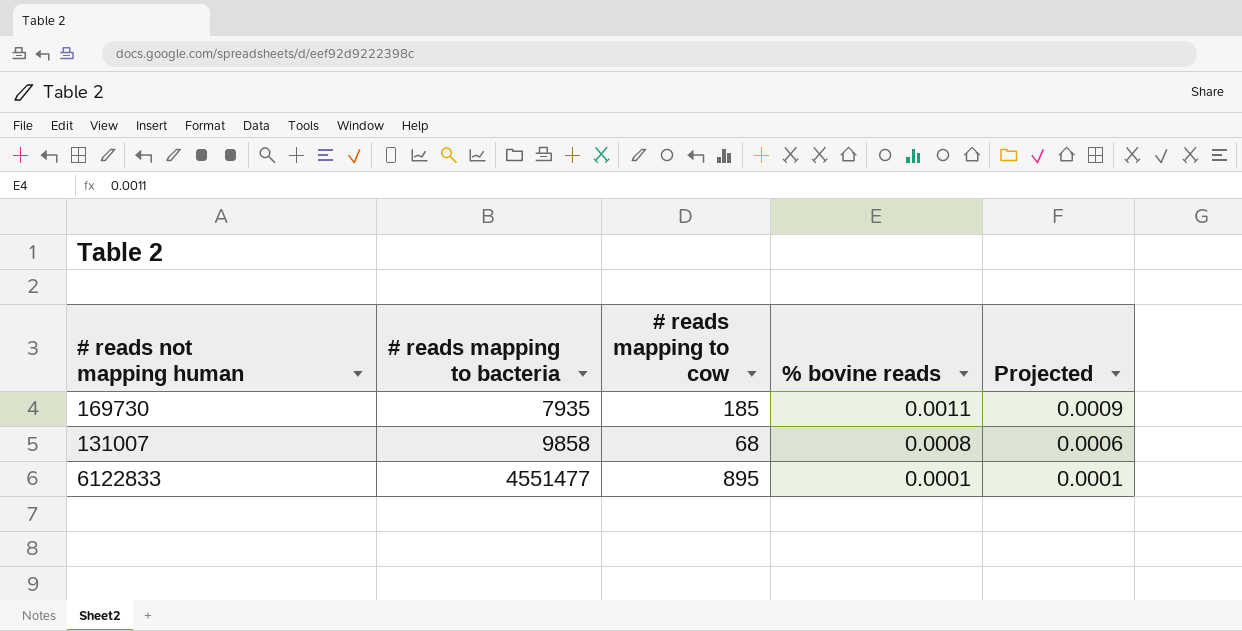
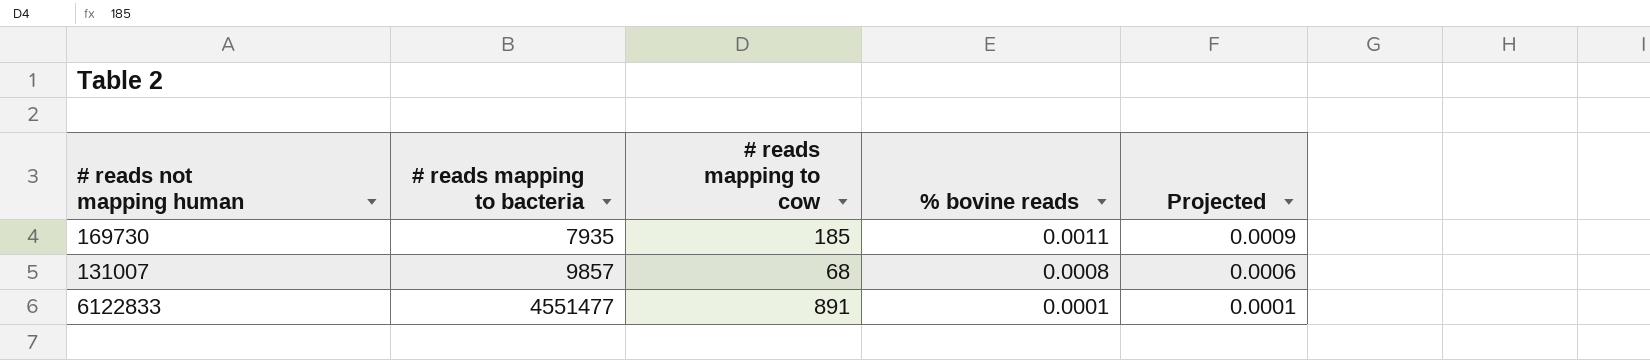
131007 | # reads mapping to bacteria: 9858 -> 9857
6122833 | # reads mapping to cow: 895 -> 891

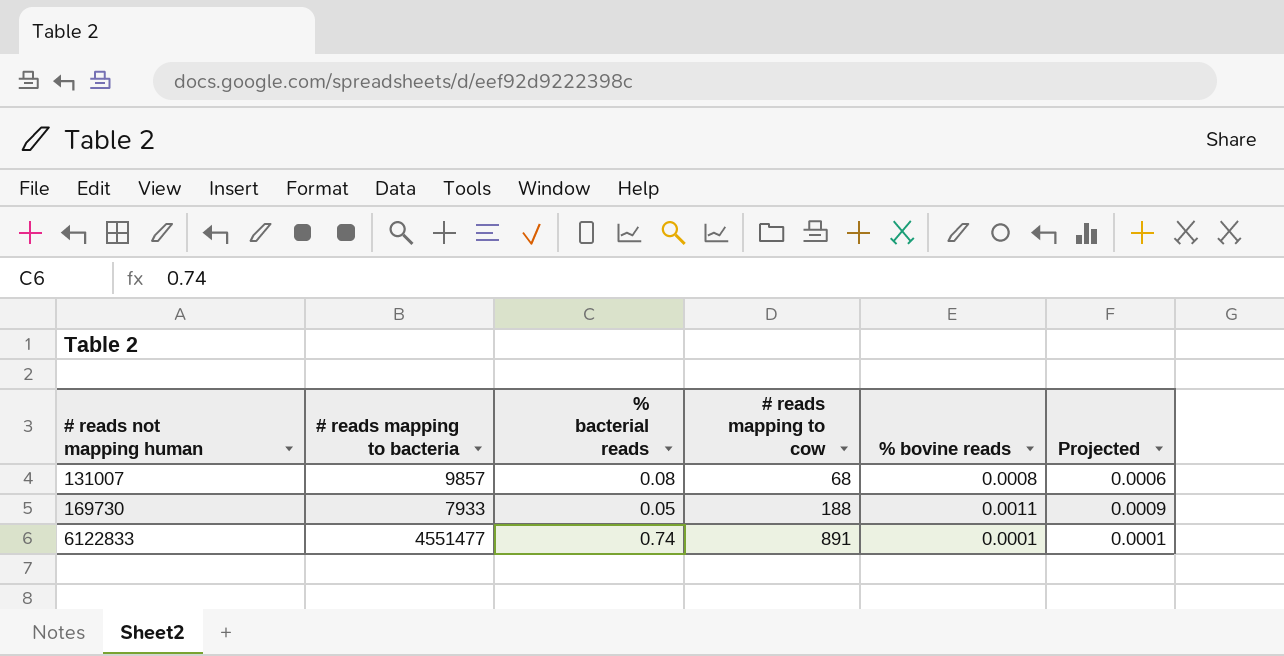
row order: # reads mapping to bacteria ascending -> # reads not mapping human ascending
column % bacterial reads | position: none -> 3
169730 | # reads mapping to bacteria: 7935 -> 7933
169730 | # reads mapping to cow: 185 -> 188

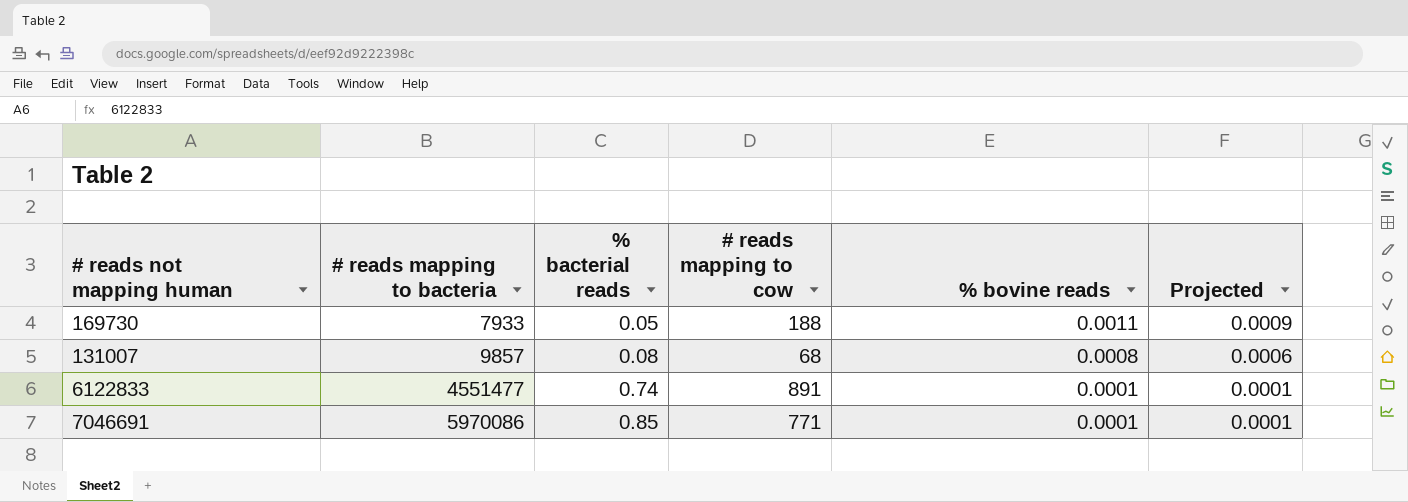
row order: # reads not mapping human ascending -> # reads mapping to bacteria ascending
row 7046691: none -> 5970086 | 0.85 | 771 | 0.0001 | 0.0001

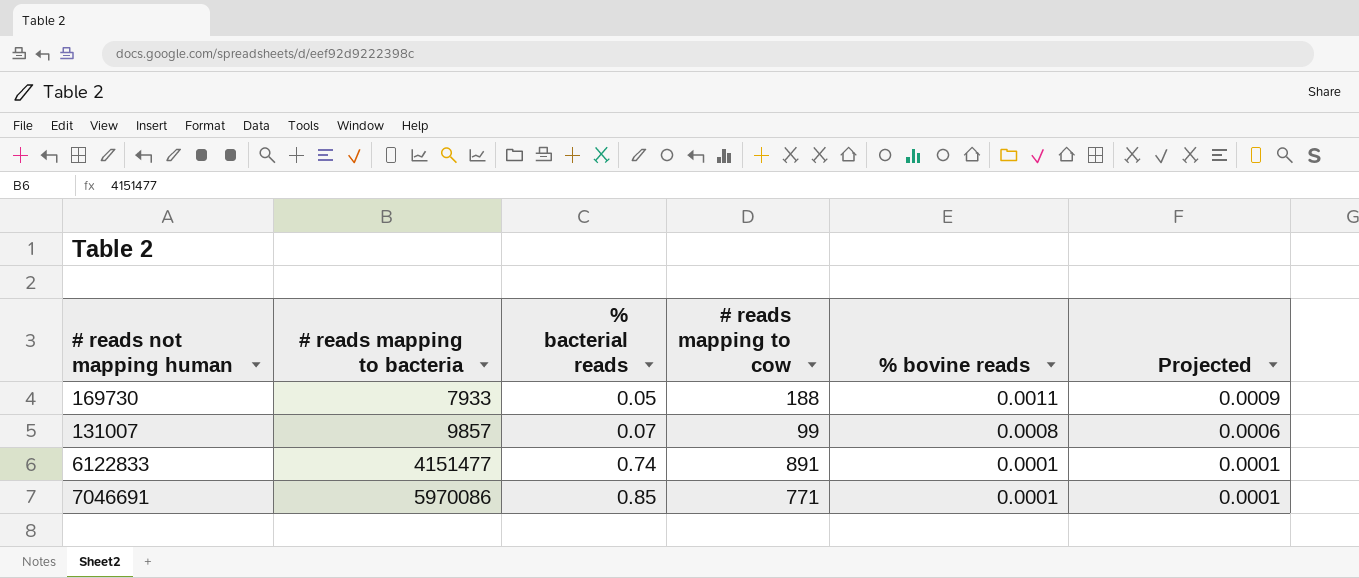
131007 | % bacterial reads: 0.08 -> 0.07
131007 | # reads mapping to cow: 68 -> 99
6122833 | # reads mapping to bacteria: 4551477 -> 4151477

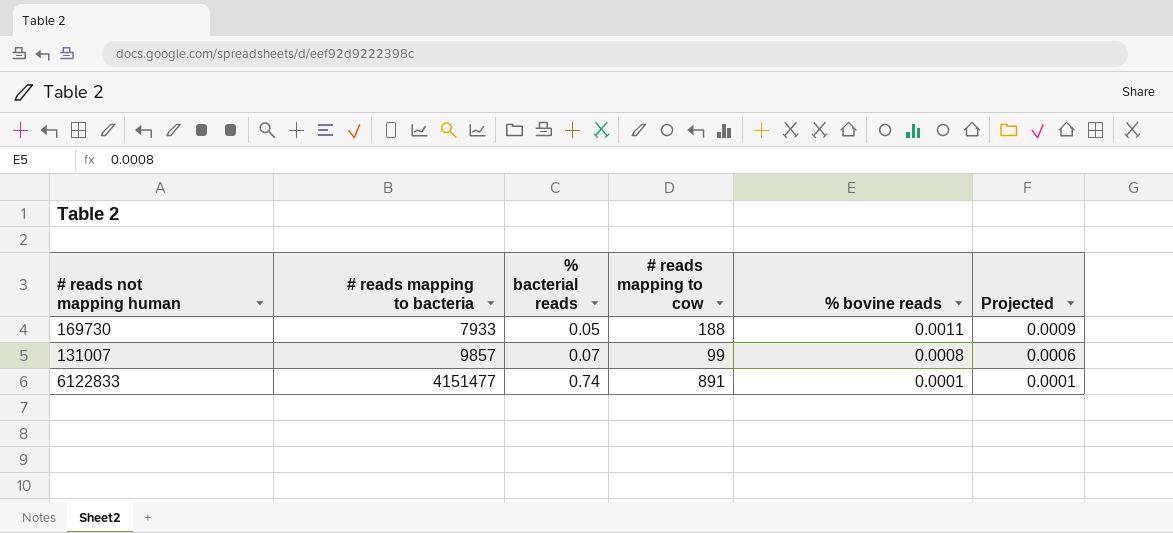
row 7046691: 5970086 | 0.85 | 771 | 0.0001 | 0.0001 -> none

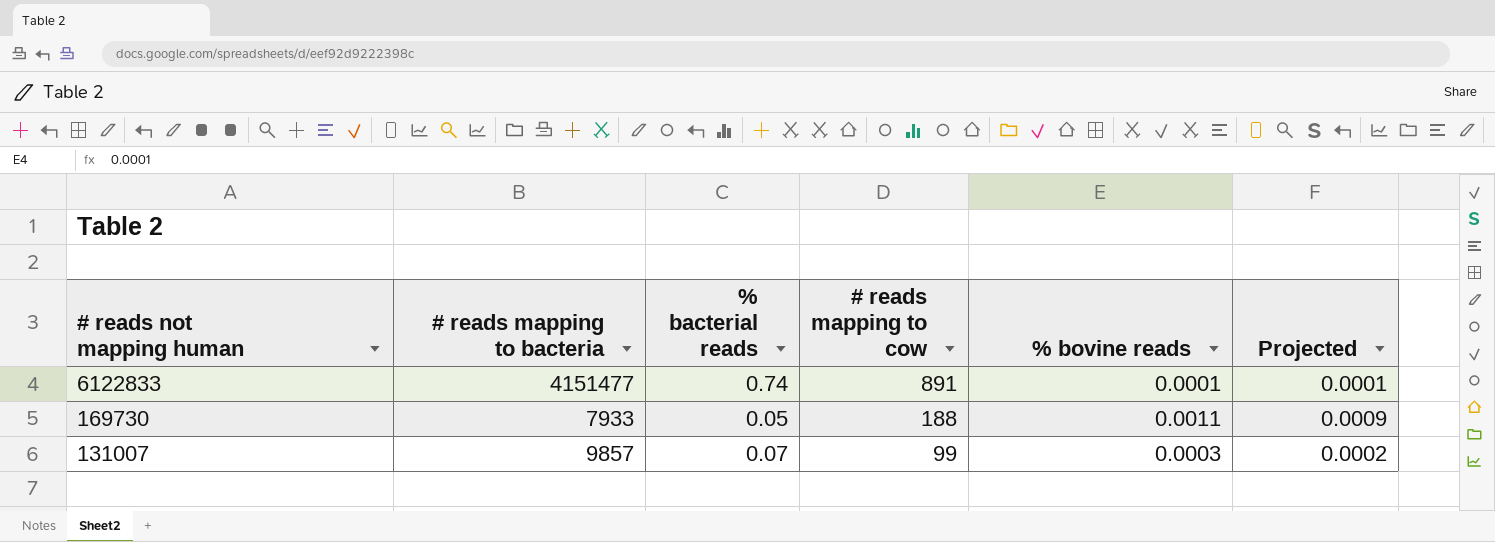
row order: # reads mapping to bacteria ascending -> # reads not mapping human descending
131007 | % bovine reads: 0.0008 -> 0.0003
131007 | Projected: 0.0006 -> 0.0002

